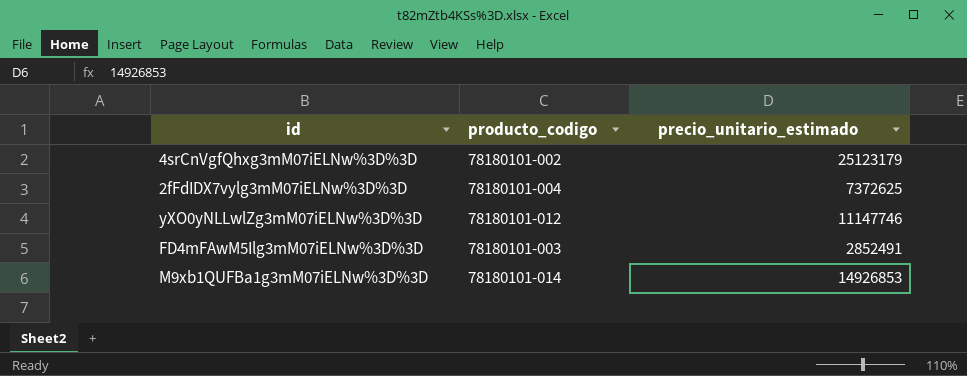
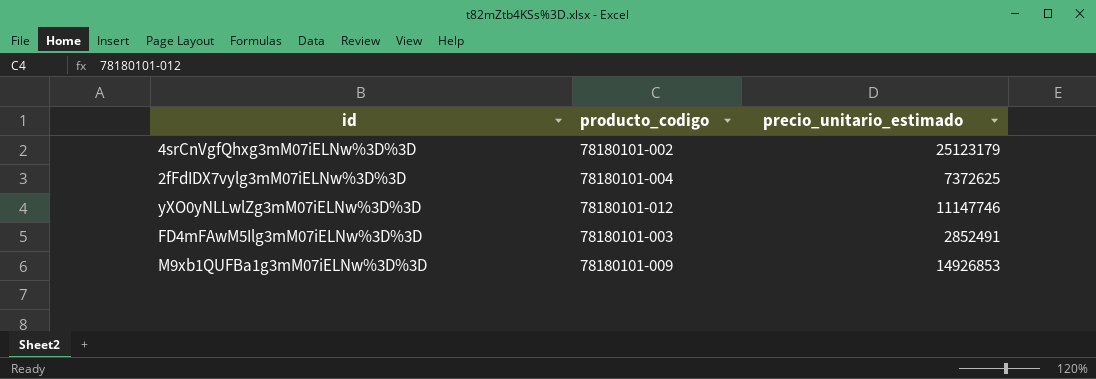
M9xb1QUFBa1g3mM07iELNw%3D%3D | producto_codigo: 78180101-014 -> 78180101-009

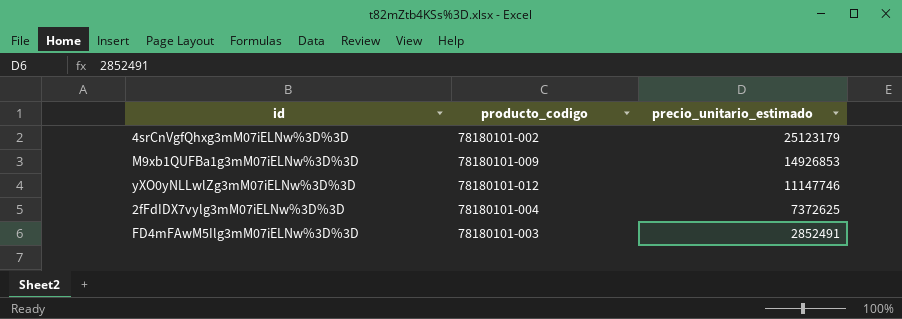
row order: none -> precio_unitario_estimado descending

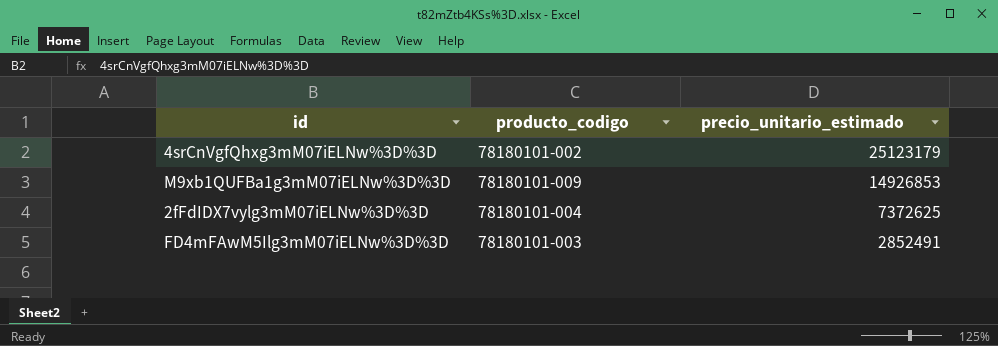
row yXO0yNLLwlZg3mM07iELNw%3D%3D: 78180101-012 | 11147746 -> none

